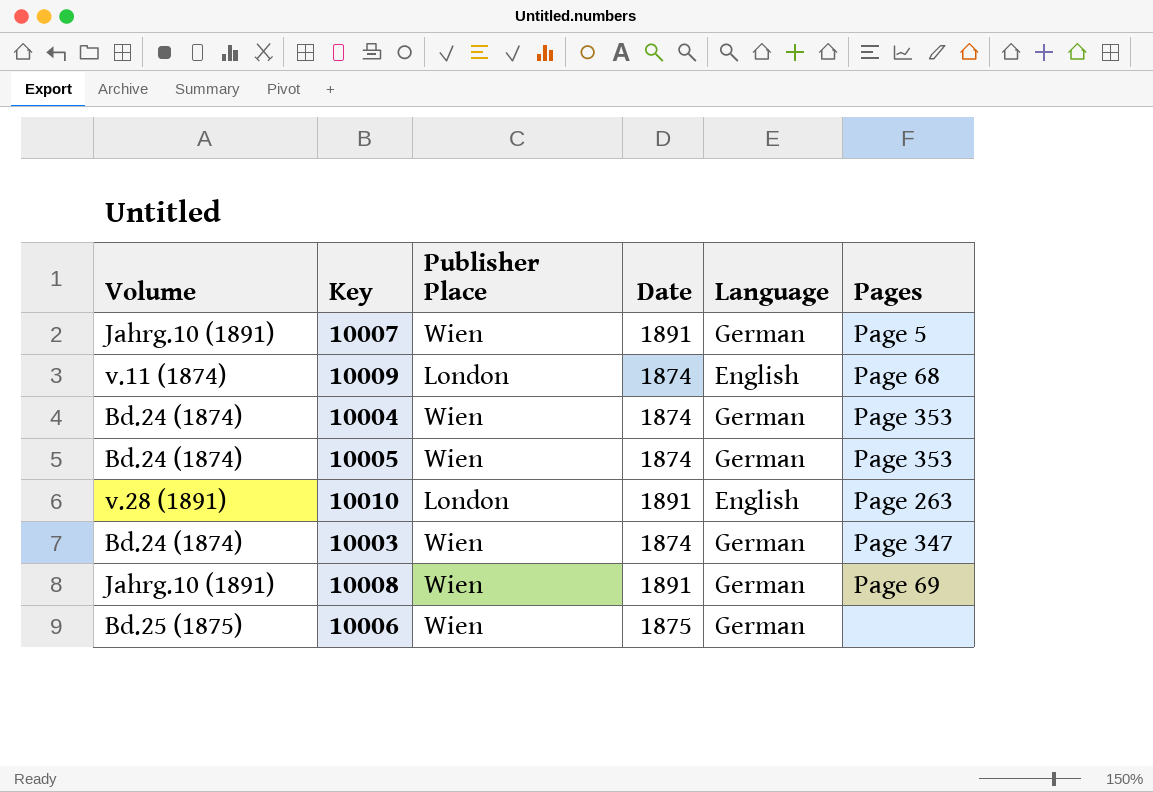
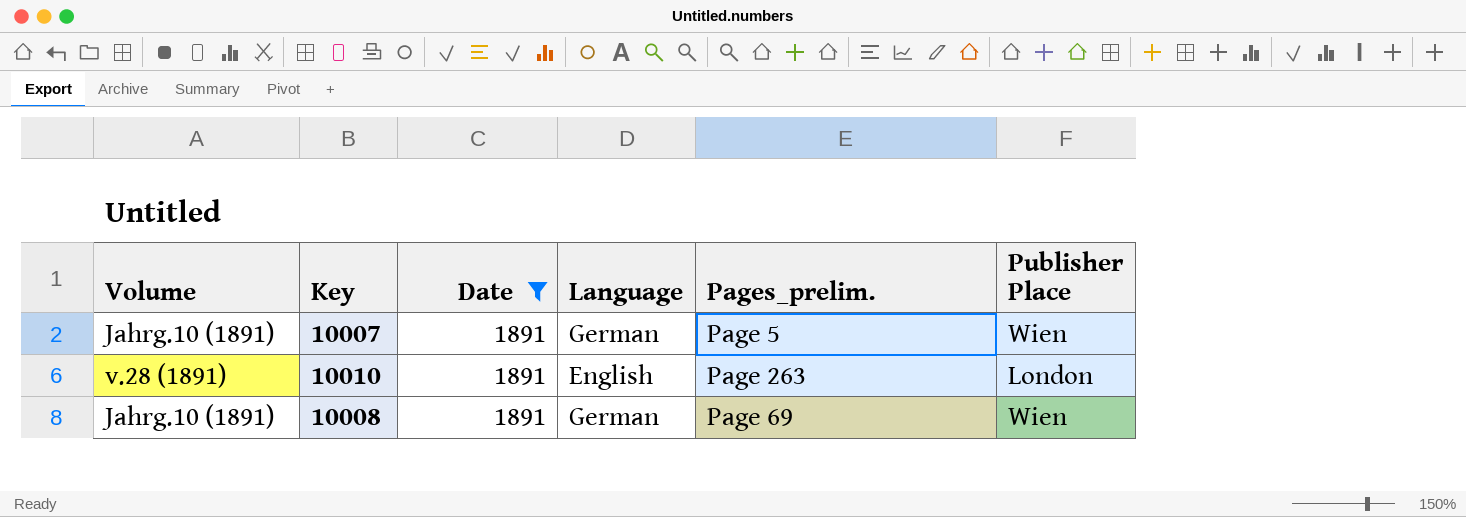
filter: none -> Date = 1891
column name: Pages -> Pages_prelim.
column Publisher Place | position: 3 -> 6

